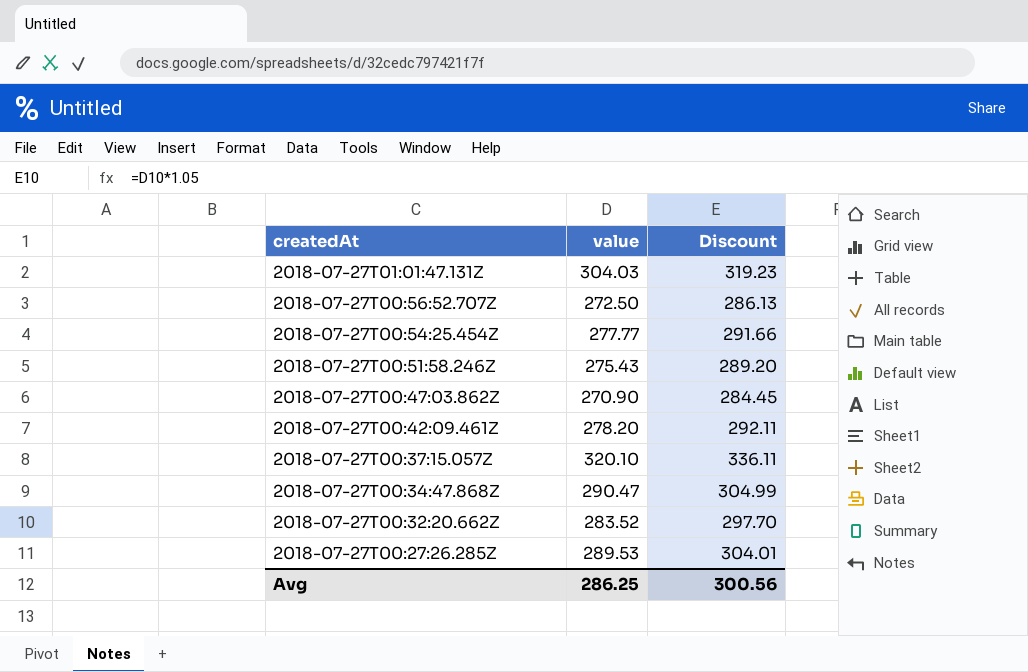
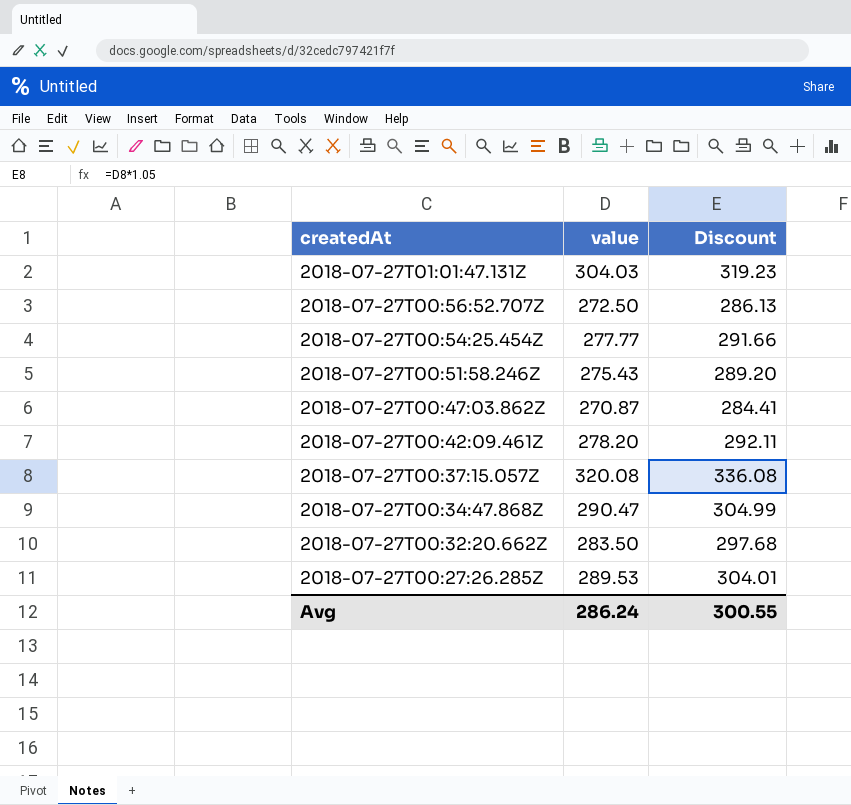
2018-07-27T00:47:03.862Z | value: 270.90 -> 270.87
2018-07-27T00:47:03.862Z | Discount: 284.45 -> 284.41
2018-07-27T00:37:15.057Z | value: 320.10 -> 320.08
2018-07-27T00:37:15.057Z | Discount: 336.11 -> 336.08
2018-07-27T00:32:20.662Z | value: 283.52 -> 283.50
2018-07-27T00:32:20.662Z | Discount: 297.70 -> 297.68
Avg | value: 286.25 -> 286.24
Avg | Discount: 300.56 -> 300.55

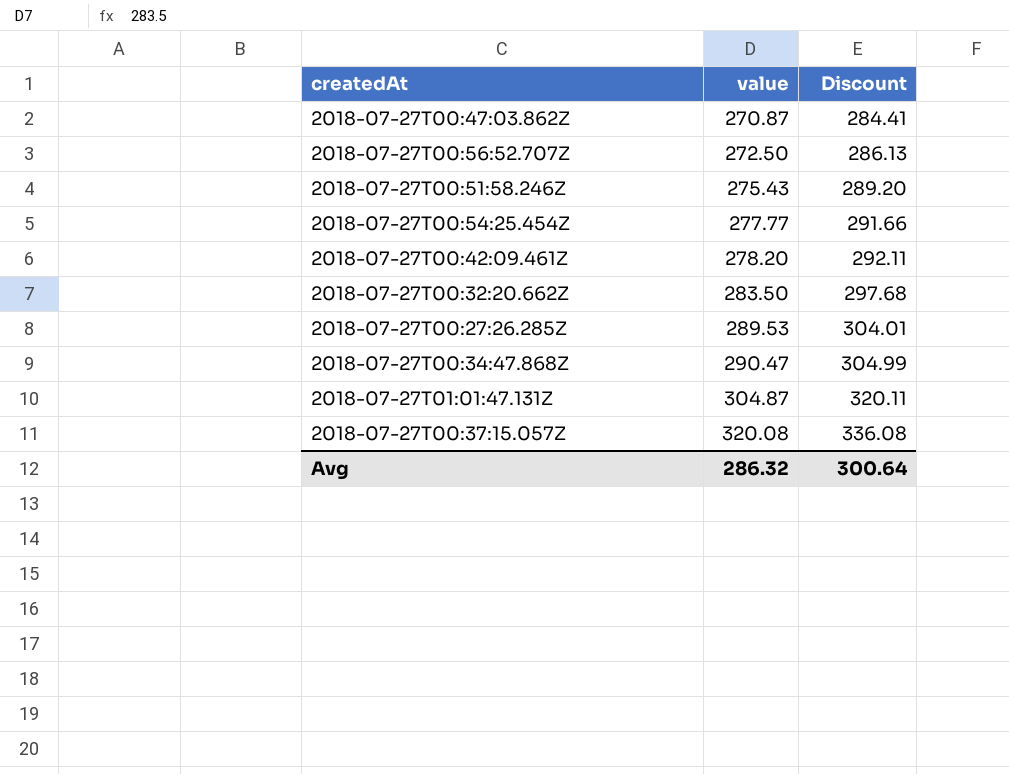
row order: createdAt descending -> value ascending
2018-07-27T01:01:47.131Z | value: 304.03 -> 304.87
2018-07-27T01:01:47.131Z | Discount: 319.23 -> 320.11
Avg | value: 286.24 -> 286.32
Avg | Discount: 300.55 -> 300.64

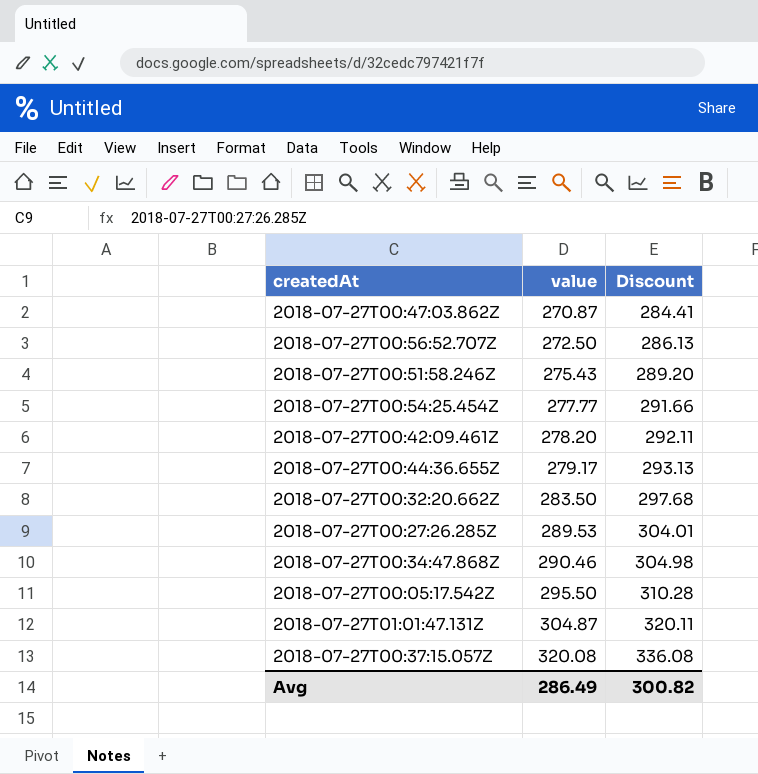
row 2018-07-27T00:44:36.655Z: none -> 279.17 | 293.13
2018-07-27T00:34:47.868Z | value: 290.47 -> 290.46
2018-07-27T00:34:47.868Z | Discount: 304.99 -> 304.98
row 2018-07-27T00:05:17.542Z: none -> 295.50 | 310.28
Avg | value: 286.32 -> 286.49
Avg | Discount: 300.64 -> 300.82

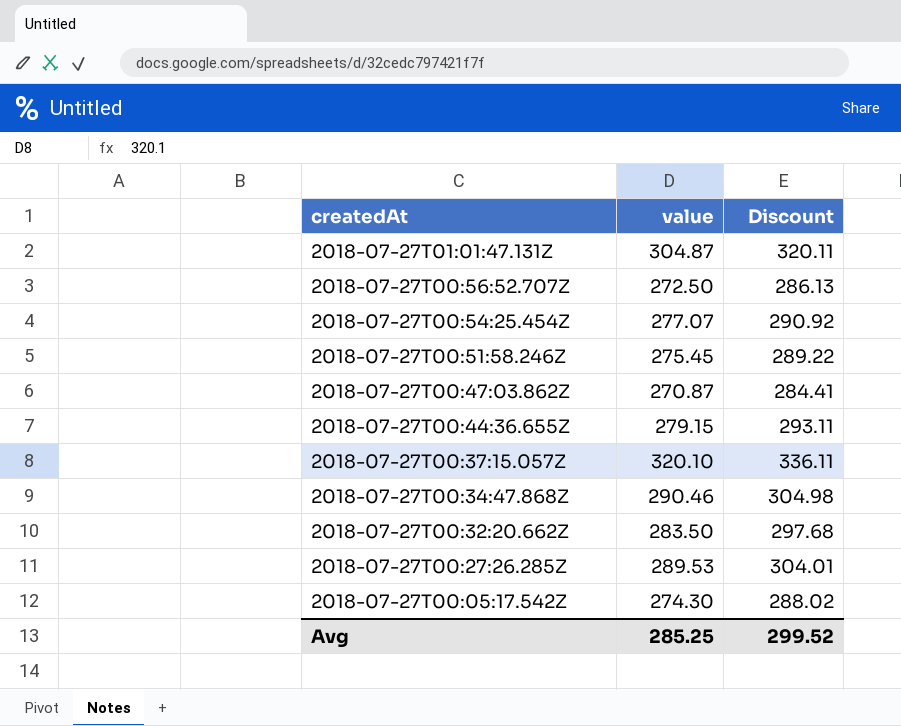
row order: value ascending -> createdAt descending
row 2018-07-27T00:42:09.461Z: 278.20 | 292.11 -> none
2018-07-27T00:54:25.454Z | value: 277.77 -> 277.07
2018-07-27T00:54:25.454Z | Discount: 291.66 -> 290.92
2018-07-27T00:51:58.246Z | value: 275.43 -> 275.45
2018-07-27T00:51:58.246Z | Discount: 289.20 -> 289.22
2018-07-27T00:44:36.655Z | value: 279.17 -> 279.15
2018-07-27T00:44:36.655Z | Discount: 293.13 -> 293.11
2018-07-27T00:37:15.057Z | value: 320.08 -> 320.10
2018-07-27T00:37:15.057Z | Discount: 336.08 -> 336.11
2018-07-27T00:05:17.542Z | value: 295.50 -> 274.30
2018-07-27T00:05:17.542Z | Discount: 310.28 -> 288.02
Avg | value: 286.49 -> 285.25
Avg | Discount: 300.82 -> 299.52

